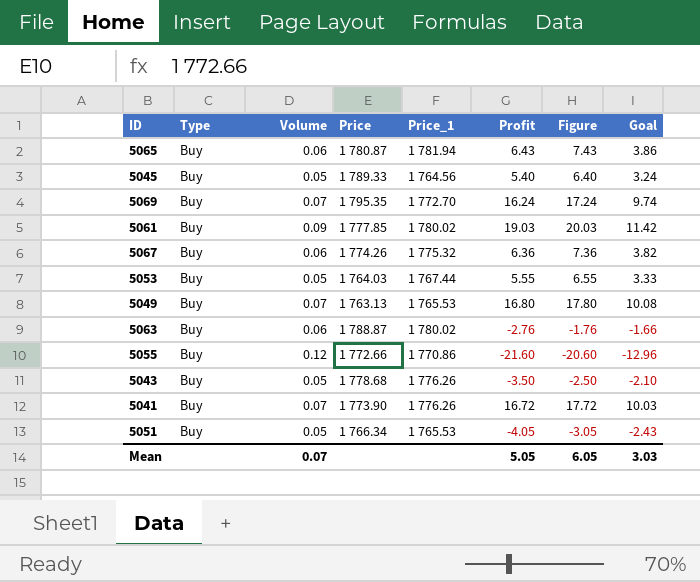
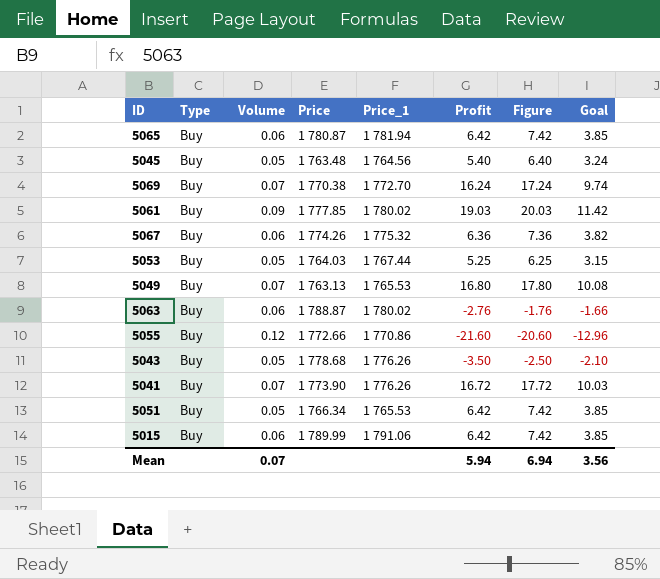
5065 | Profit: 6.43 -> 6.42
5065 | Figure: 7.43 -> 7.42
5065 | Goal: 3.86 -> 3.85
5045 | Price: 1 789.33 -> 1 763.48
5069 | Price: 1 795.35 -> 1 770.38
5053 | Profit: 5.55 -> 5.25
5053 | Figure: 6.55 -> 6.25
5053 | Goal: 3.33 -> 3.15
5051 | Profit: -4.05 -> 6.42
5051 | Figure: -3.05 -> 7.42
5051 | Goal: -2.43 -> 3.85
row 5015: none -> Buy | 0.06 | 1 789.99 | 1 791.06 | 6.42 | 7.42 | 3.85
Mean | Profit: 5.05 -> 5.94
Mean | Figure: 6.05 -> 6.94
Mean | Goal: 3.03 -> 3.56

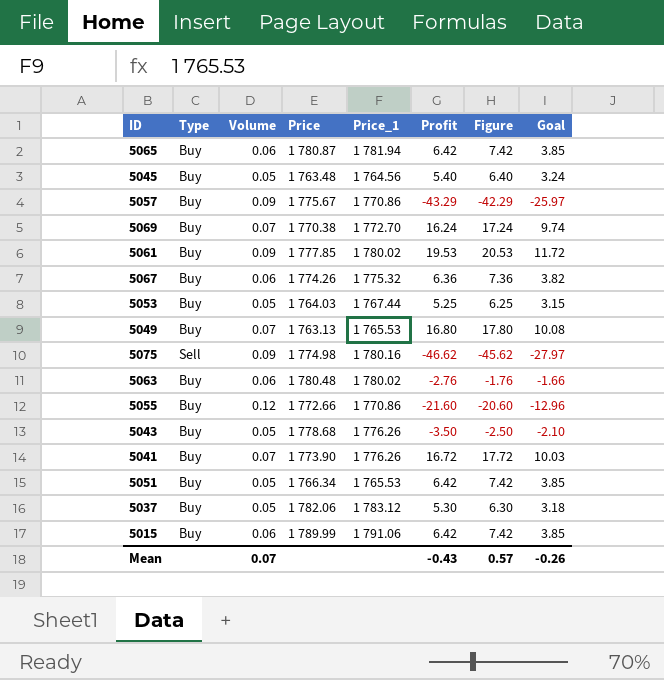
row 5057: none -> Buy | 0.09 | 1 775.67 | 1 770.86 | -43.29 | -42.29 | -25.97
5061 | Profit: 19.03 -> 19.53
5061 | Figure: 20.03 -> 20.53
5061 | Goal: 11.42 -> 11.72
row 5075: none -> Sell | 0.09 | 1 774.98 | 1 780.16 | -46.62 | -45.62 | -27.97
5063 | Price: 1 788.87 -> 1 780.48
row 5037: none -> Buy | 0.05 | 1 782.06 | 1 783.12 | 5.30 | 6.30 | 3.18
Mean | Profit: 5.94 -> -0.43
Mean | Figure: 6.94 -> 0.57
Mean | Goal: 3.56 -> -0.26

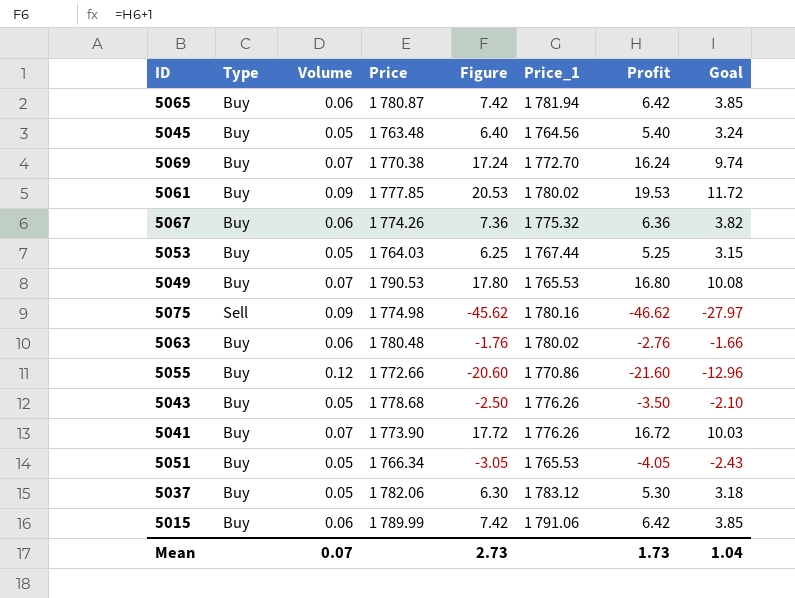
column Figure | position: 7 -> 5
row 5057: Buy | 0.09 | 1 775.67 | 1 770.86 | -43.29 | -42.29 | -25.97 -> none
5049 | Price: 1 763.13 -> 1 790.53
5051 | Figure: 7.42 -> -3.05
5051 | Profit: 6.42 -> -4.05
5051 | Goal: 3.85 -> -2.43
Mean | Figure: 0.57 -> 2.73
Mean | Profit: -0.43 -> 1.73
Mean | Goal: -0.26 -> 1.04

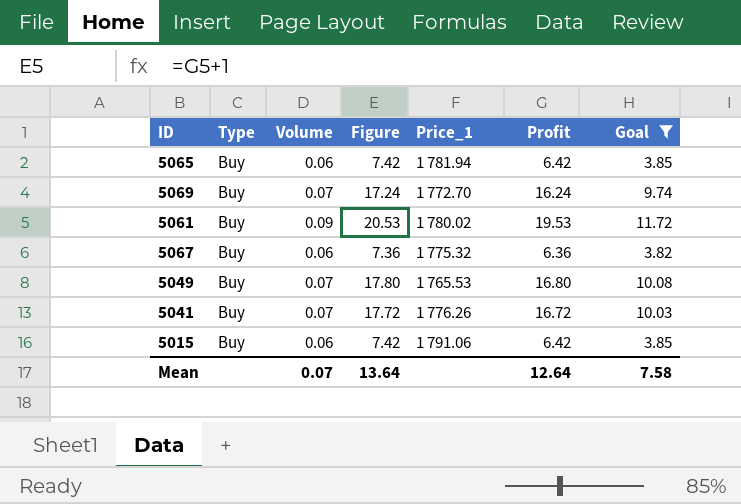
filter: none -> Goal >= 3.82
column Price | position: 4 -> none
Mean | Figure: 2.73 -> 13.64
Mean | Profit: 1.73 -> 12.64
Mean | Goal: 1.04 -> 7.58

